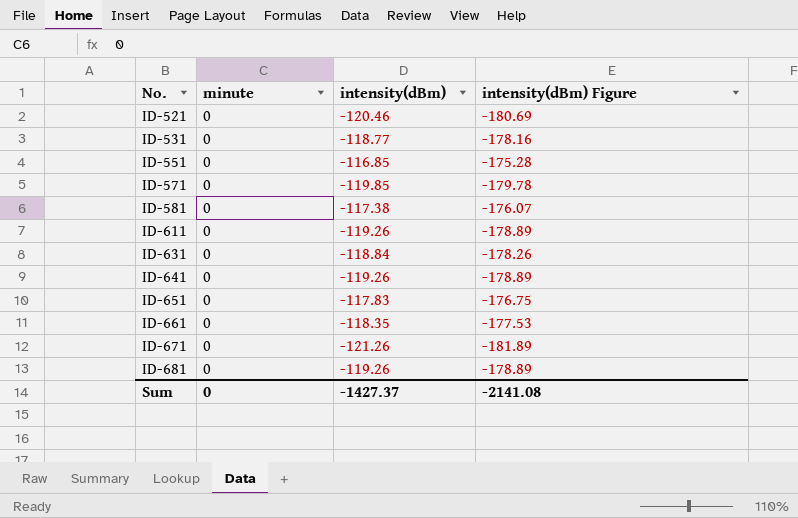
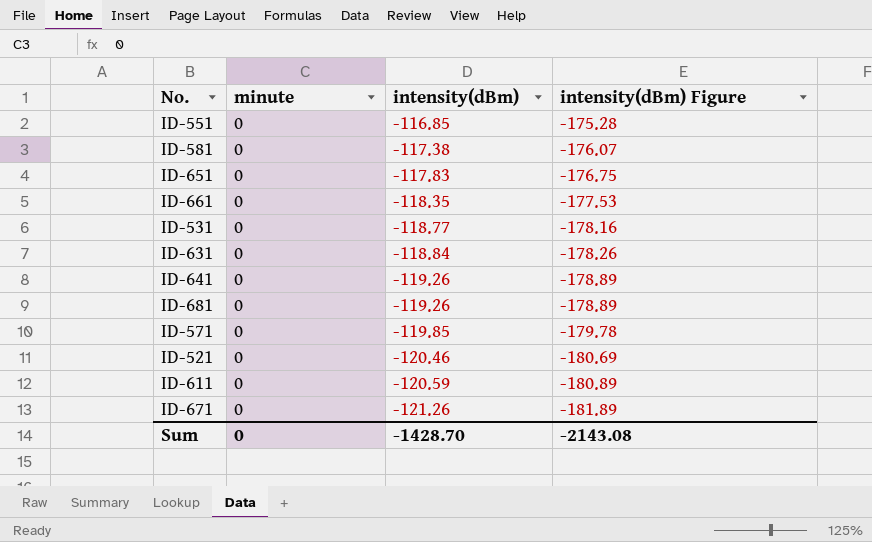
row order: No. ascending -> intensity(dBm) descending
ID-611 | intensity(dBm): -119.26 -> -120.59
ID-611 | intensity(dBm) Figure: -178.89 -> -180.89
Sum | intensity(dBm): -1427.37 -> -1428.70
Sum | intensity(dBm) Figure: -2141.08 -> -2143.08

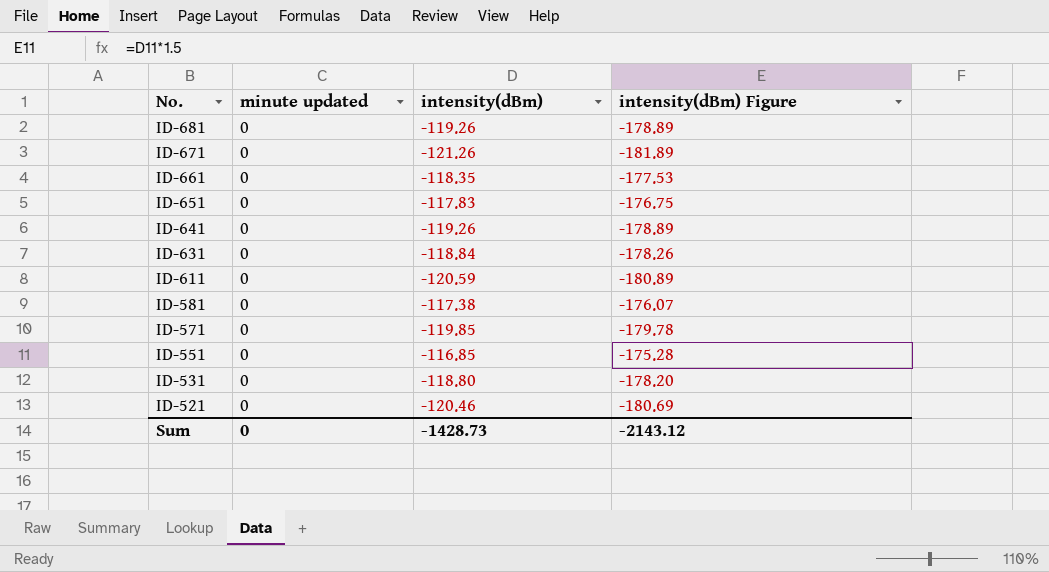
row order: intensity(dBm) descending -> No. descending
column name: minute -> minute updated
ID-531 | intensity(dBm): -118.77 -> -118.80
ID-531 | intensity(dBm) Figure: -178.16 -> -178.20
Sum | intensity(dBm): -1428.70 -> -1428.73
Sum | intensity(dBm) Figure: -2143.08 -> -2143.12

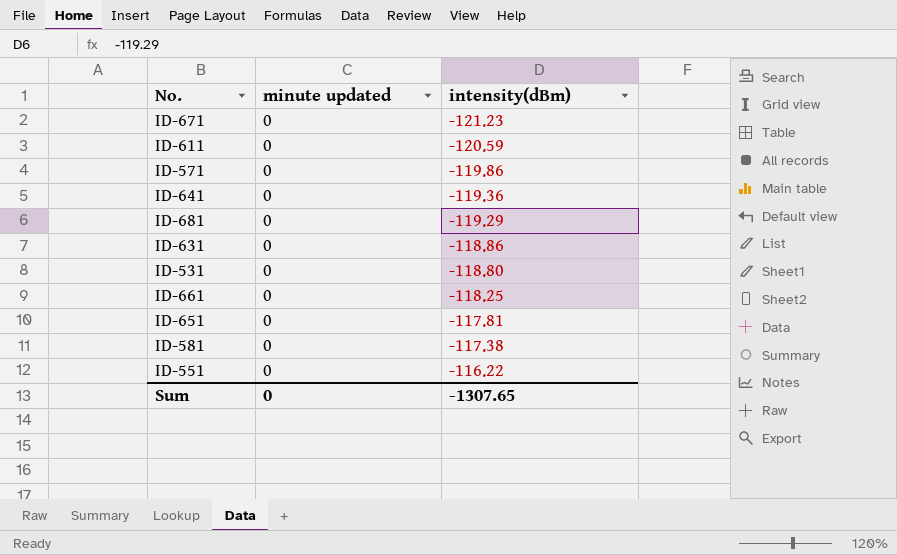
row order: No. descending -> intensity(dBm) ascending
column intensity(dBm) Figure | formula: [intensity(dBm)] * 1.5 -> none
row ID-521: 0 | -120.46 | -180.69 -> none
ID-671 | intensity(dBm): -121.26 -> -121.23
ID-571 | intensity(dBm): -119.85 -> -119.86
ID-641 | intensity(dBm): -119.26 -> -119.36
ID-681 | intensity(dBm): -119.26 -> -119.29
ID-631 | intensity(dBm): -118.84 -> -118.86
ID-661 | intensity(dBm): -118.35 -> -118.25
ID-651 | intensity(dBm): -117.83 -> -117.81
ID-551 | intensity(dBm): -116.85 -> -116.22
Sum | intensity(dBm): -1428.73 -> -1307.65

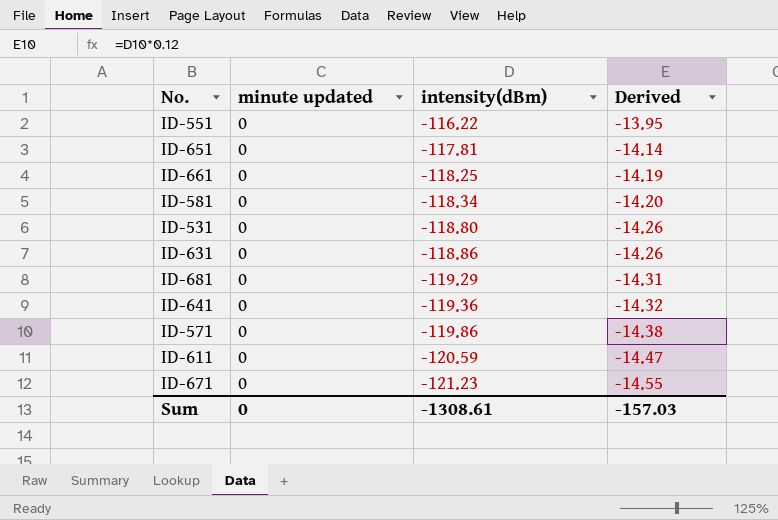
row order: intensity(dBm) ascending -> intensity(dBm) descending
column Derived | formula: none -> [intensity(dBm)] * 0.12
ID-581 | intensity(dBm): -117.38 -> -118.34
Sum | intensity(dBm): -1307.65 -> -1308.61

